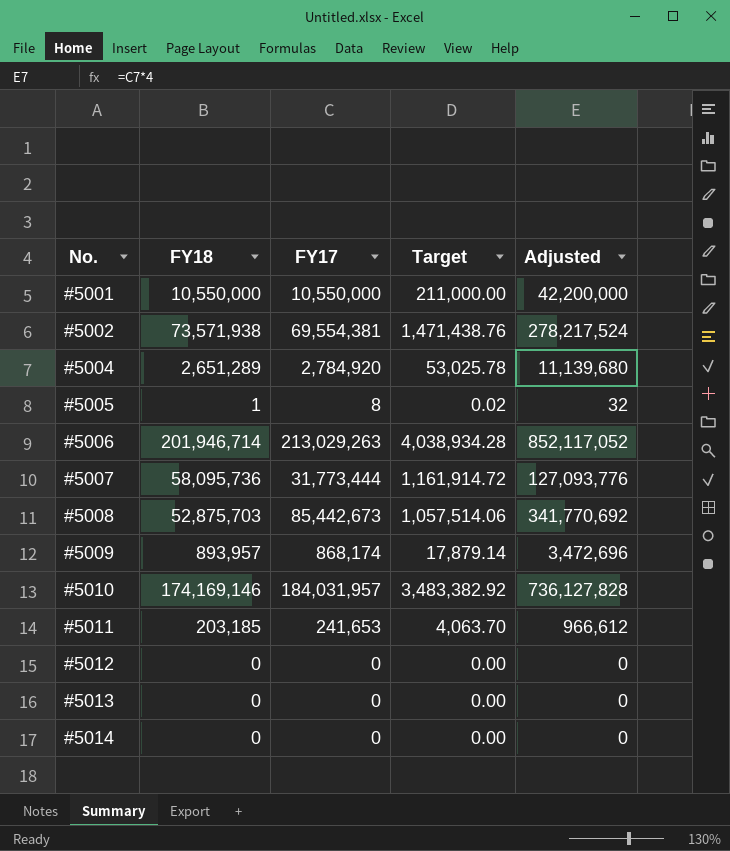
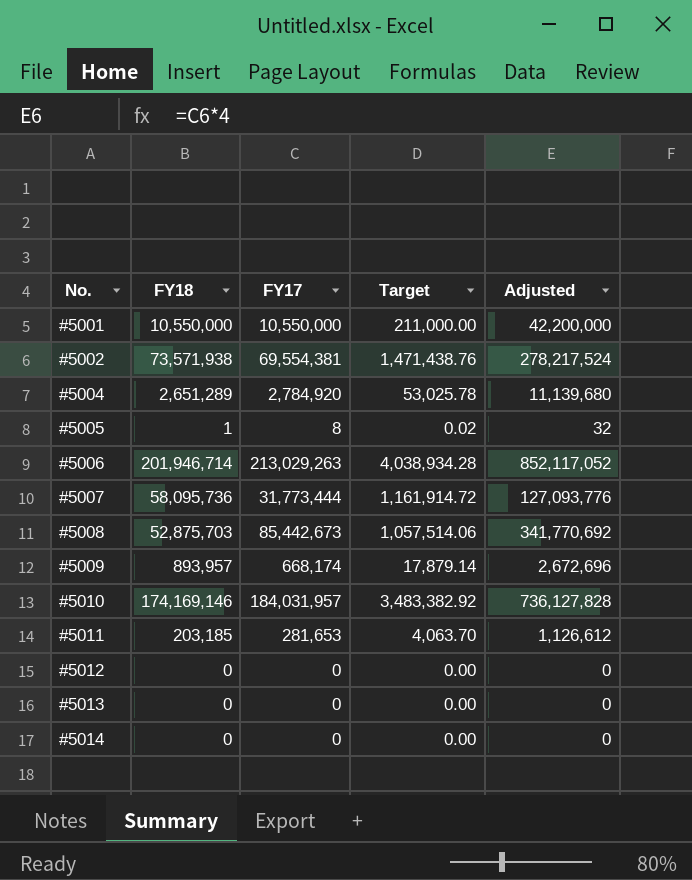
#5009 | FY17: 868,174 -> 668,174
#5009 | Adjusted: 3,472,696 -> 2,672,696
#5011 | FY17: 241,653 -> 281,653
#5011 | Adjusted: 966,612 -> 1,126,612

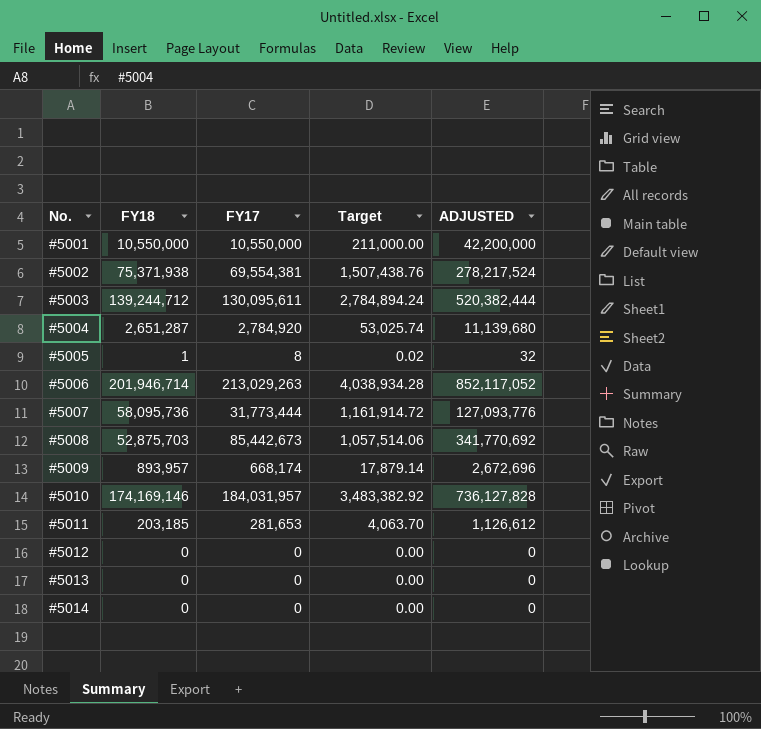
column name: Adjusted -> ADJUSTED
#5002 | FY18: 73,571,938 -> 75,371,938
#5002 | Target: 1,471,438.76 -> 1,507,438.76
row #5003: none -> 139,244,712 | 130,095,611 | 2,784,894.24 | 520,382,444
#5004 | FY18: 2,651,289 -> 2,651,287
#5004 | Target: 53,025.78 -> 53,025.74

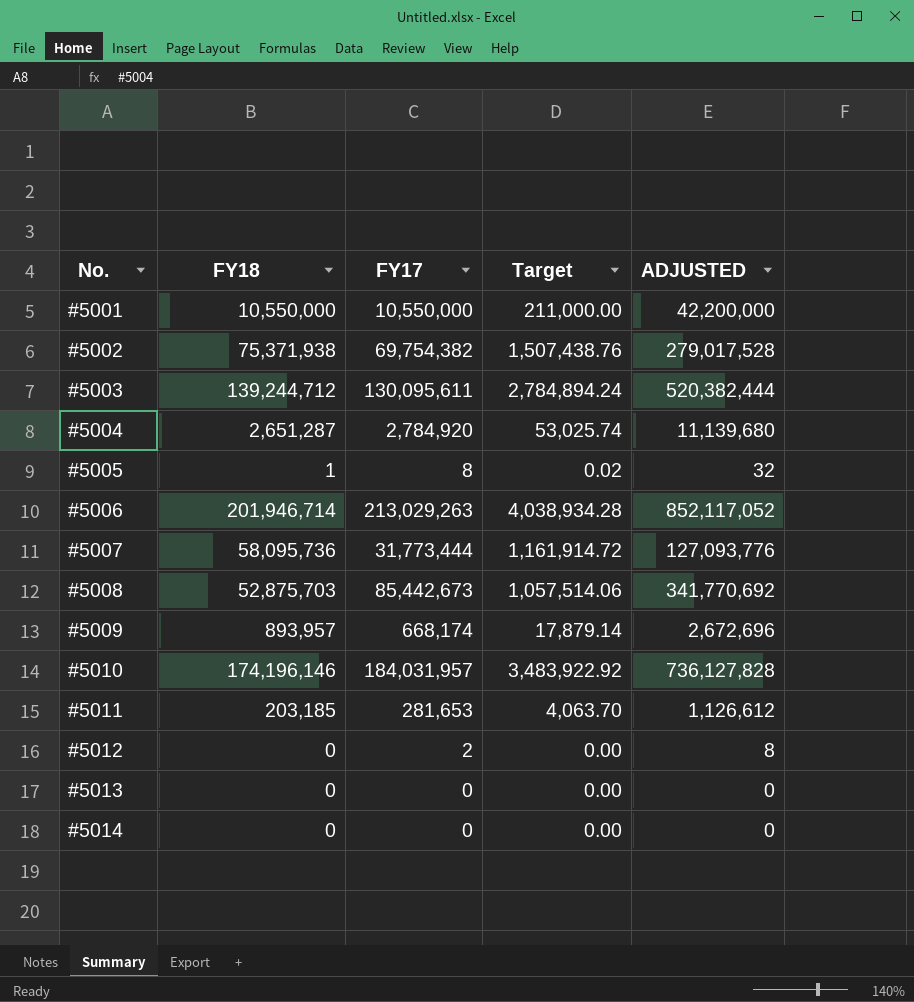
#5002 | FY17: 69,554,381 -> 69,754,382
#5002 | ADJUSTED: 278,217,524 -> 279,017,528
#5010 | FY18: 174,169,146 -> 174,196,146
#5010 | Target: 3,483,382.92 -> 3,483,922.92
#5012 | FY17: 0 -> 2
#5012 | ADJUSTED: 0 -> 8

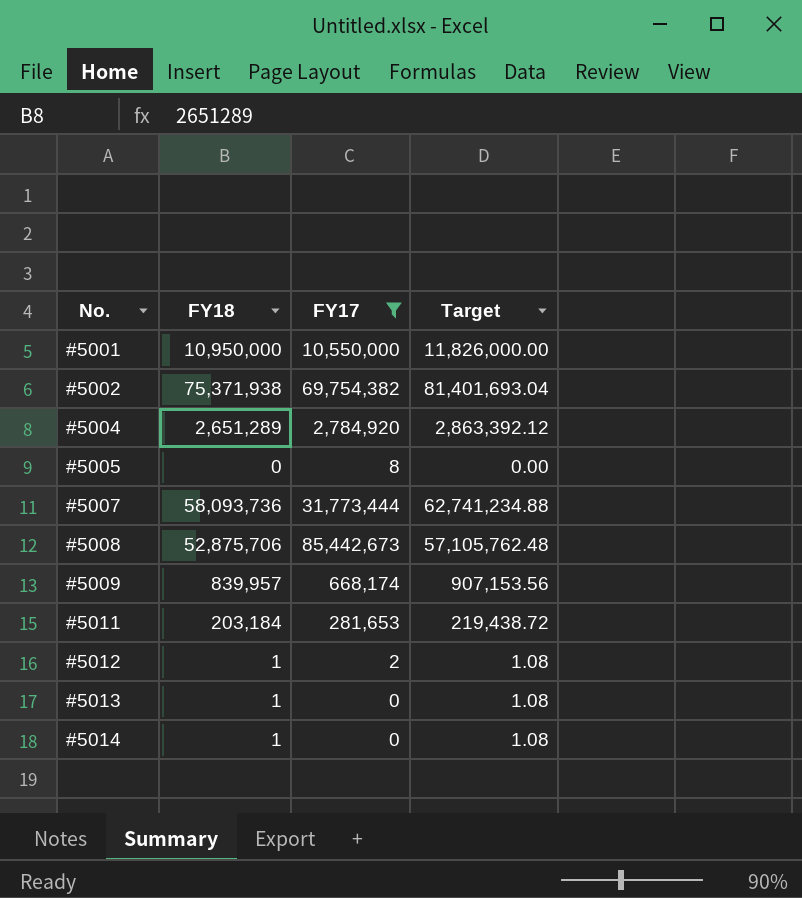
filter: none -> FY17 <= 85,442,673
column ADJUSTED | formula: [FY17] * 4 -> none
column Target | formula: [FY18] * 0.02 -> [FY18] * 1.08
#5001 | FY18: 10,550,000 -> 10,950,000
#5004 | FY18: 2,651,287 -> 2,651,289
#5005 | FY18: 1 -> 0
#5007 | FY18: 58,095,736 -> 58,093,736
#5008 | FY18: 52,875,703 -> 52,875,706
#5009 | FY18: 893,957 -> 839,957
#5011 | FY18: 203,185 -> 203,184
#5012 | FY18: 0 -> 1
#5013 | FY18: 0 -> 1
#5014 | FY18: 0 -> 1

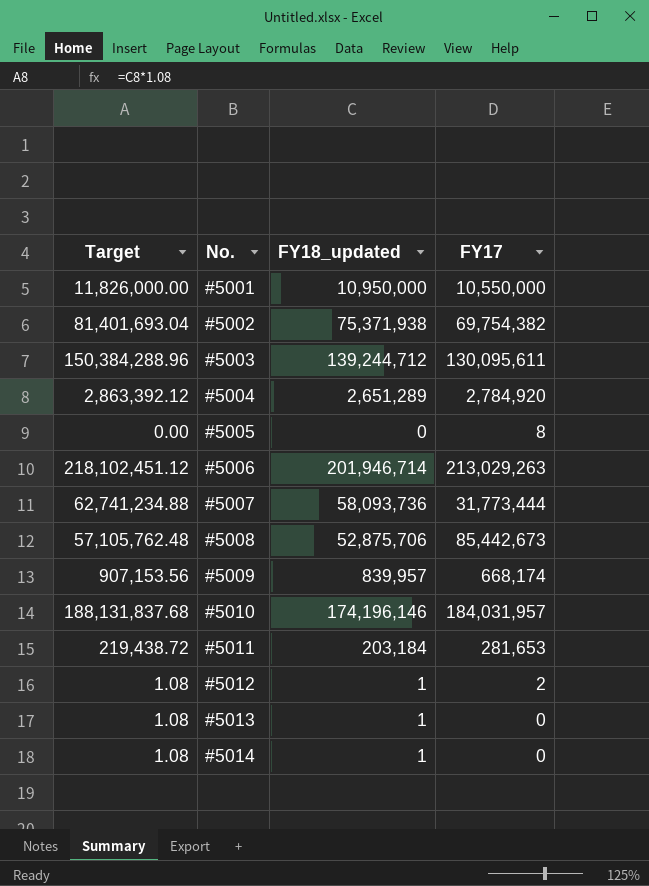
filter: FY17 <= 85,442,673 -> none
column Target | position: 4 -> 1
column name: FY18 -> FY18_updated

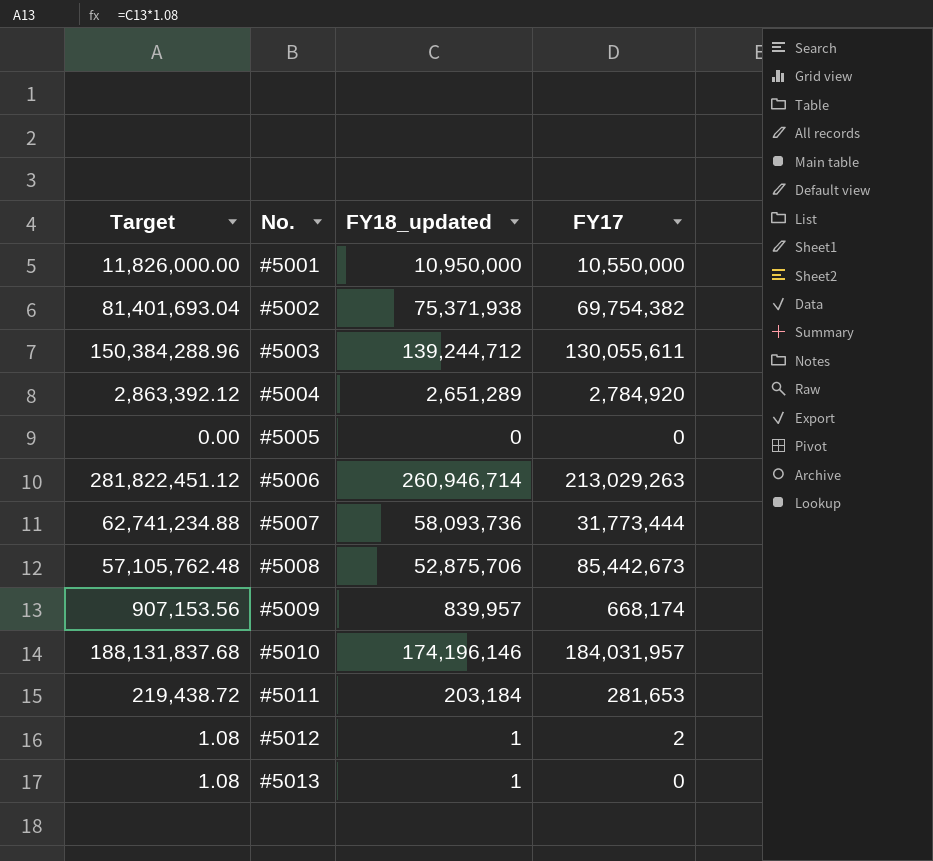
row #5014: 1.08 | 1 | 0 -> none
#5003 | FY17: 130,095,611 -> 130,055,611
#5005 | FY17: 8 -> 0
#5006 | Target: 218,102,451.12 -> 281,822,451.12
#5006 | FY18_updated: 201,946,714 -> 260,946,714

